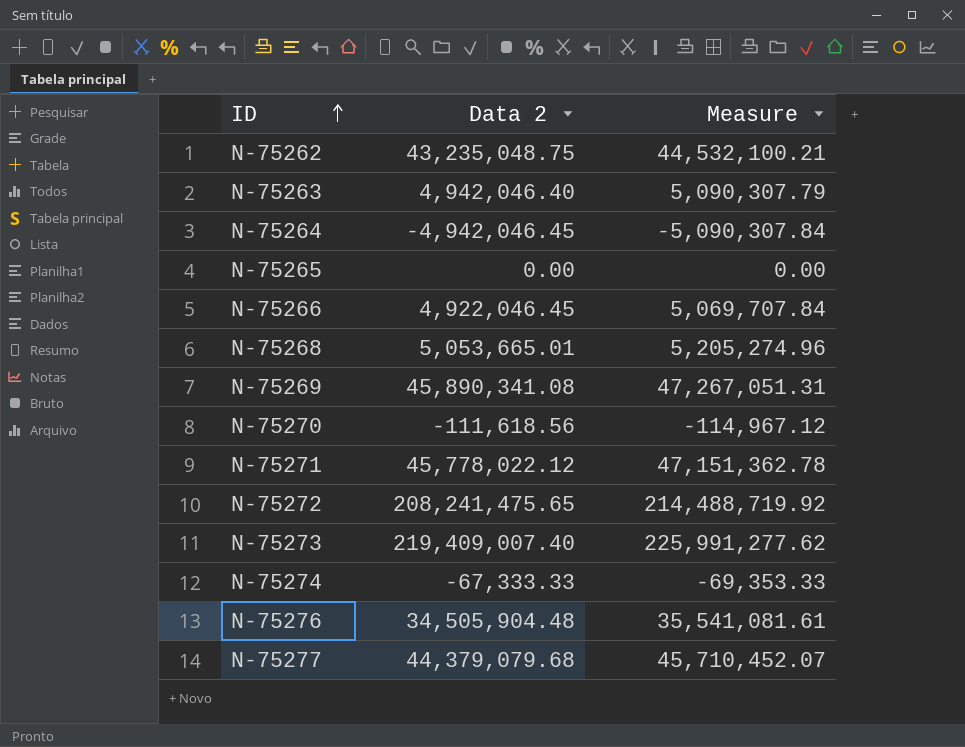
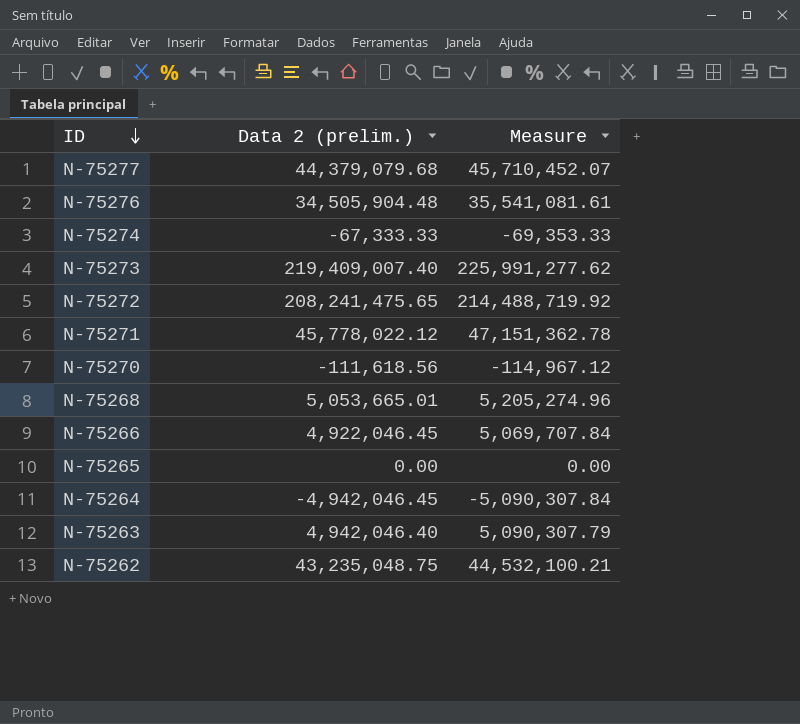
row order: ID ascending -> ID descending
column name: Data 2 -> Data 2 (prelim.)
row N-75269: 45,890,341.08 | 47,267,051.31 -> none

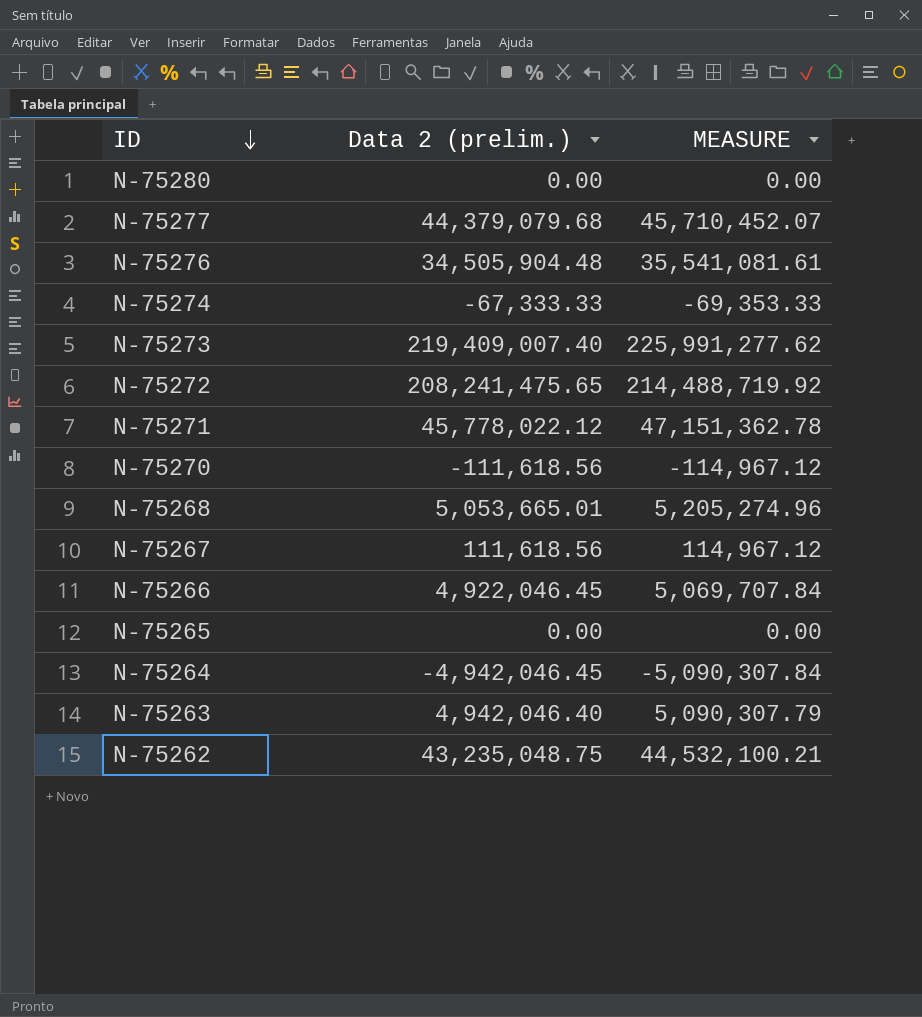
column name: Measure -> MEASURE
row N-75280: none -> 0.00 | 0.00
row N-75267: none -> 111,618.56 | 114,967.12

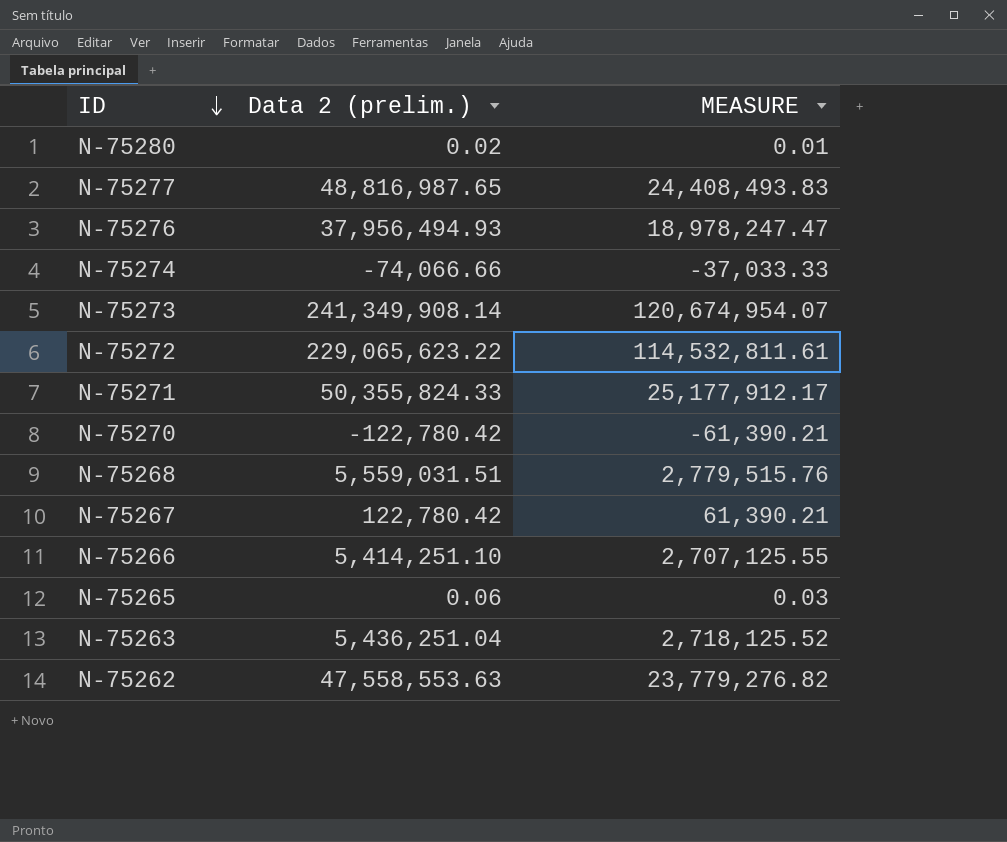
column MEASURE | formula: [Data 2 (prelim.)] * 1.03 -> [Data 2 (prelim.)] * 0.5
row N-75264: -4,942,046.45 | -5,090,307.84 -> none
N-75280 | Data 2 (prelim.): 0.00 -> 0.02
N-75277 | Data 2 (prelim.): 44,379,079.68 -> 48,816,987.65
N-75276 | Data 2 (prelim.): 34,505,904.48 -> 37,956,494.93
N-75274 | Data 2 (prelim.): -67,333.33 -> -74,066.66
N-75273 | Data 2 (prelim.): 219,409,007.40 -> 241,349,908.14
N-75272 | Data 2 (prelim.): 208,241,475.65 -> 229,065,623.22
N-75271 | Data 2 (prelim.): 45,778,022.12 -> 50,355,824.33
N-75270 | Data 2 (prelim.): -111,618.56 -> -122,780.42
N-75268 | Data 2 (prelim.): 5,053,665.01 -> 5,559,031.51
N-75267 | Data 2 (prelim.): 111,618.56 -> 122,780.42
N-75266 | Data 2 (prelim.): 4,922,046.45 -> 5,414,251.10
N-75265 | Data 2 (prelim.): 0.00 -> 0.06
N-75263 | Data 2 (prelim.): 4,942,046.40 -> 5,436,251.04
N-75262 | Data 2 (prelim.): 43,235,048.75 -> 47,558,553.63

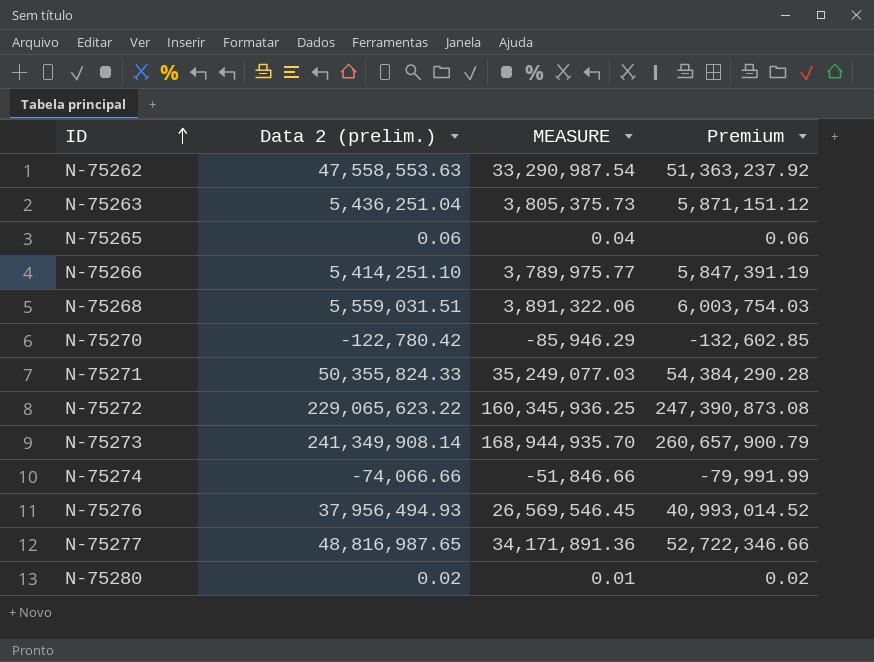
row order: ID descending -> ID ascending
column MEASURE | formula: [Data 2 (prelim.)] * 0.5 -> [Data 2 (prelim.)] * 0.7
column Premium | formula: none -> [Data 2 (prelim.)] * 1.08
row N-75267: 122,780.42 | 61,390.21 -> none

